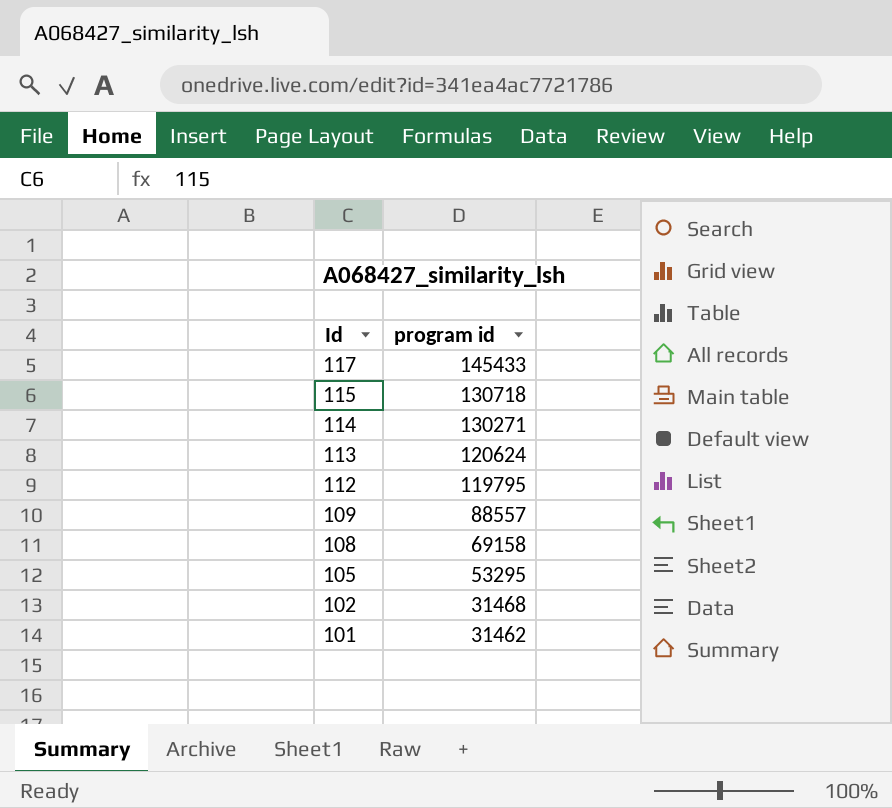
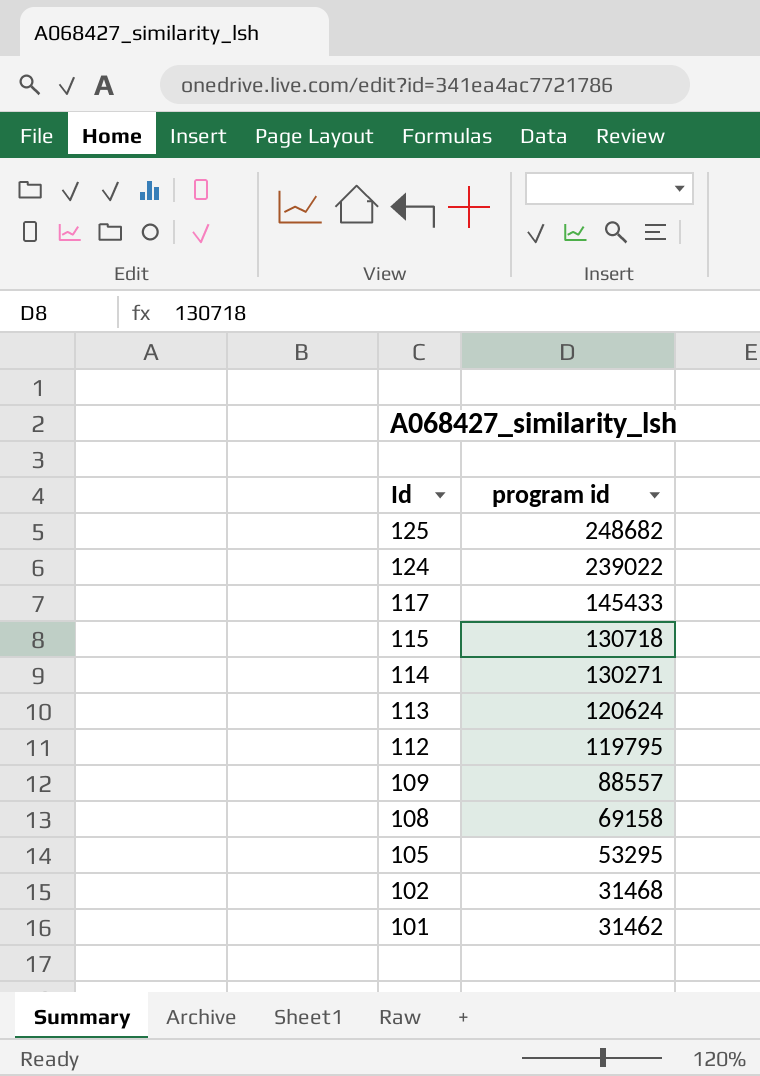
row 125: none -> 248682
row 124: none -> 239022

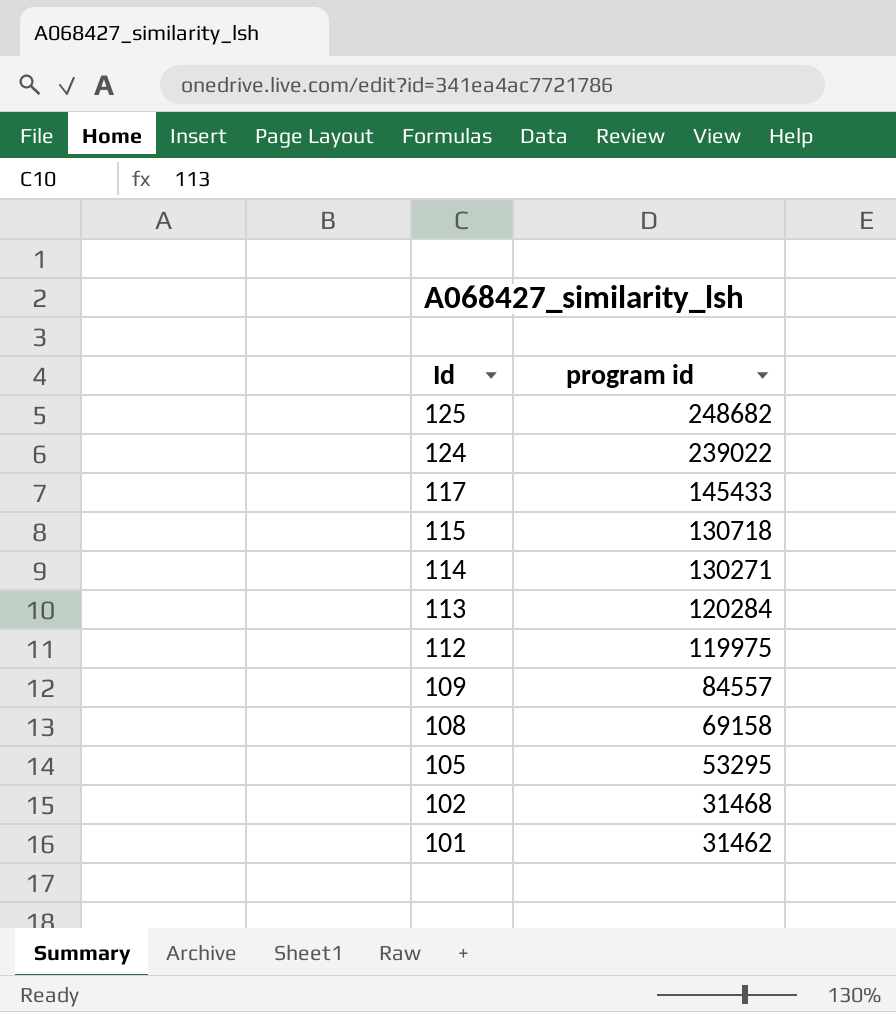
113 | program id: 120624 -> 120284
112 | program id: 119795 -> 119975
109 | program id: 88557 -> 84557

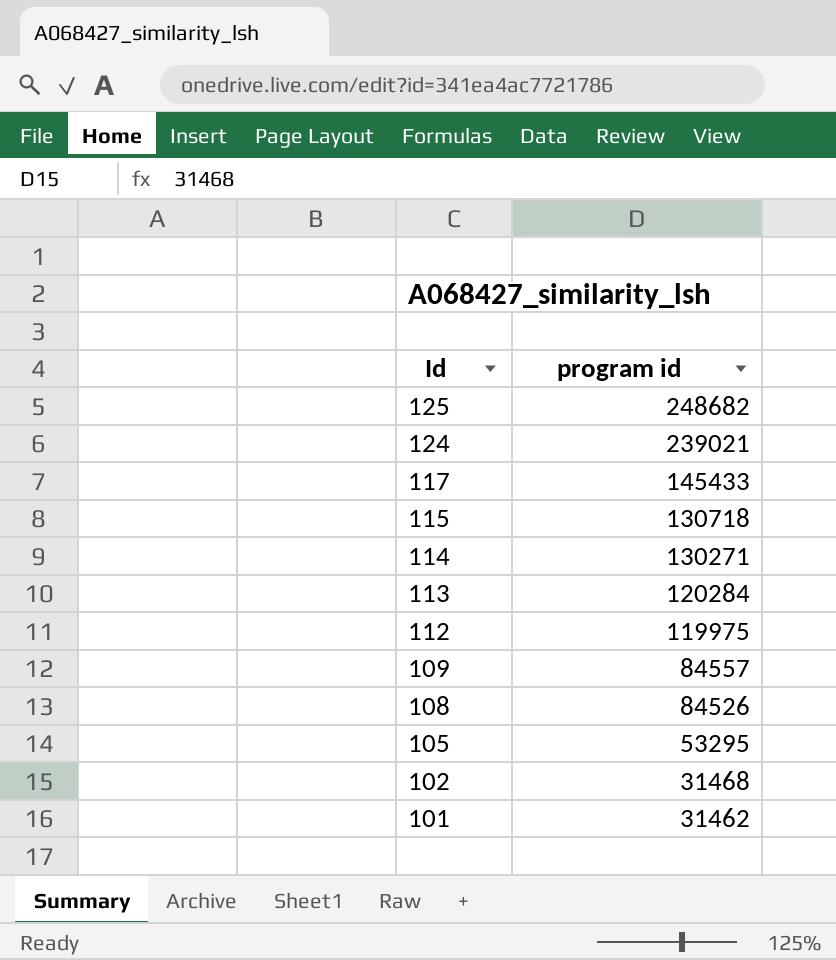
124 | program id: 239022 -> 239021
108 | program id: 69158 -> 84526

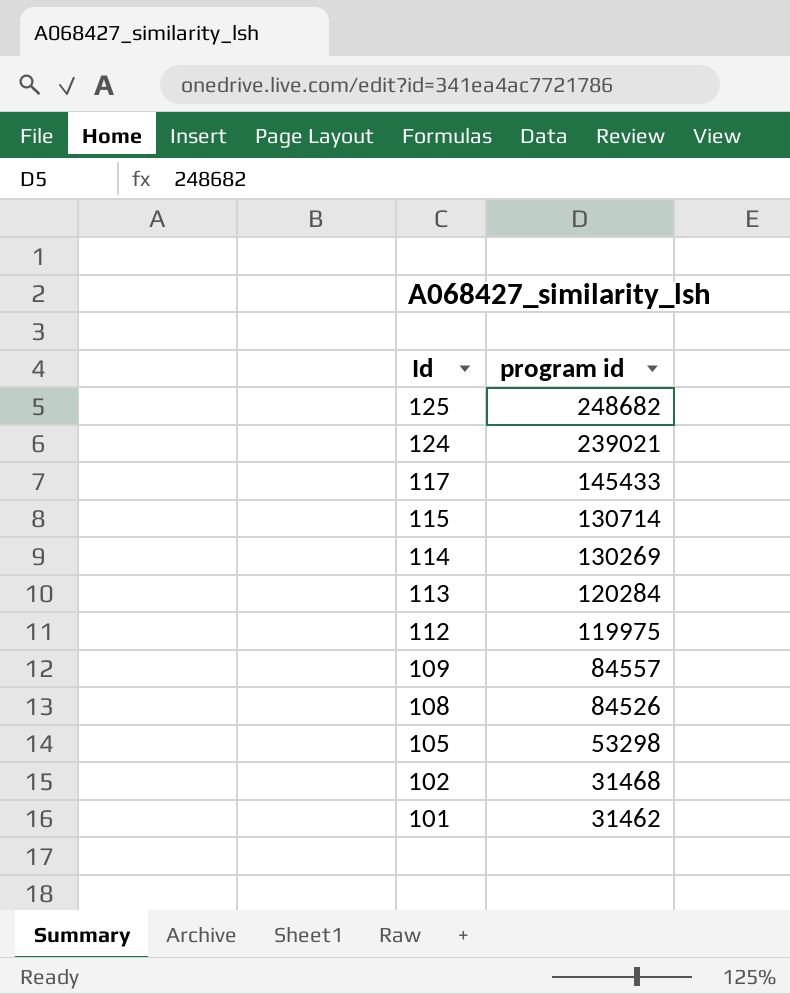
115 | program id: 130718 -> 130714
114 | program id: 130271 -> 130269
105 | program id: 53295 -> 53298

